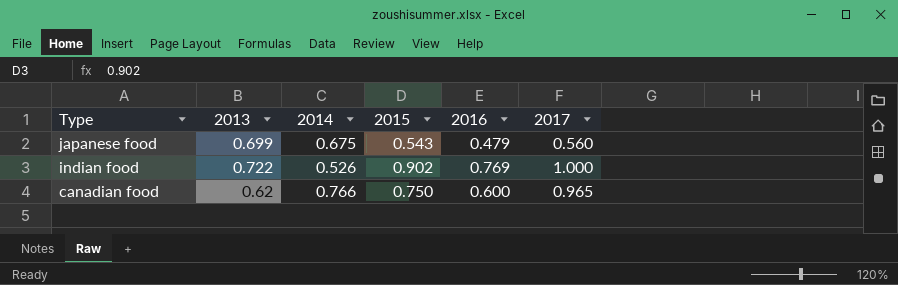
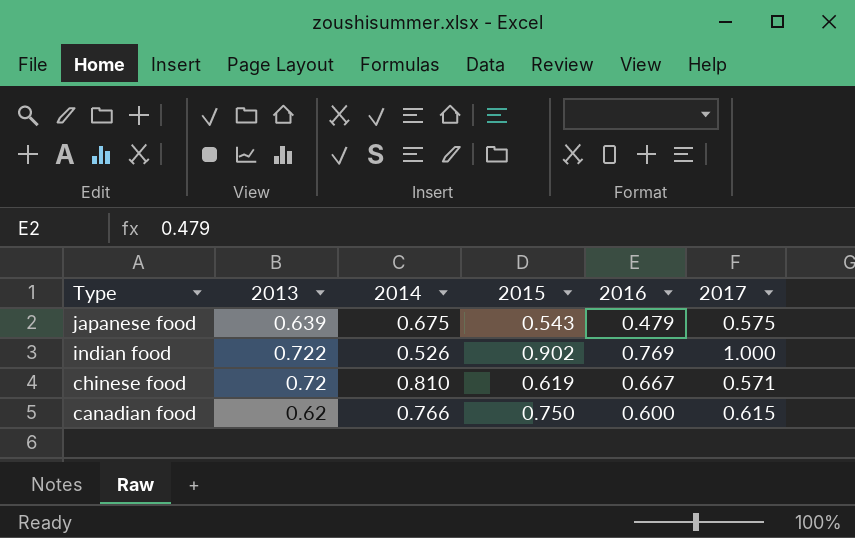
japanese food | 2013: 0.699 -> 0.639
japanese food | 2017: 0.560 -> 0.575
row chinese food: none -> 0.72 | 0.810 | 0.619 | 0.667 | 0.571
canadian food | 2017: 0.965 -> 0.615

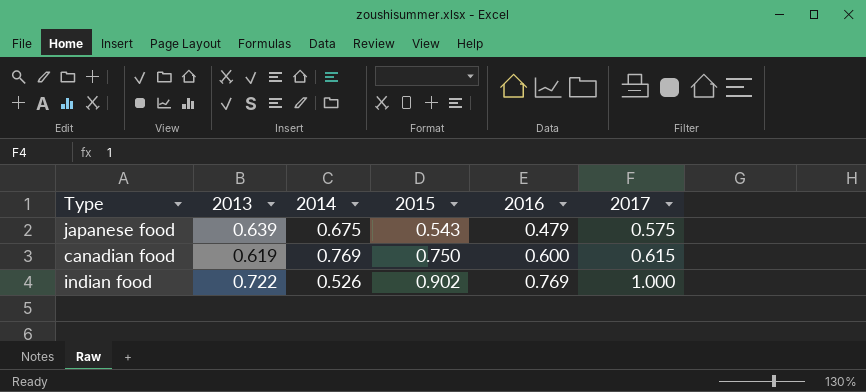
row order: Type descending -> 2015 ascending
row chinese food: 0.72 | 0.810 | 0.619 | 0.667 | 0.571 -> none
canadian food | 2013: 0.62 -> 0.619
canadian food | 2014: 0.766 -> 0.769

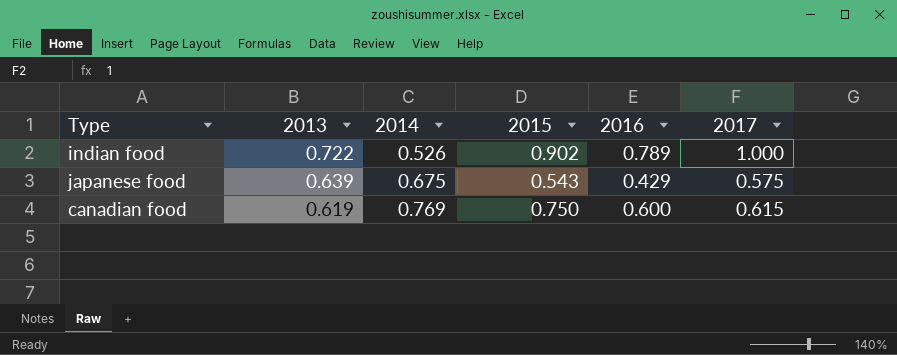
row order: 2015 ascending -> 2013 descending
indian food | 2016: 0.769 -> 0.789
japanese food | 2016: 0.479 -> 0.429

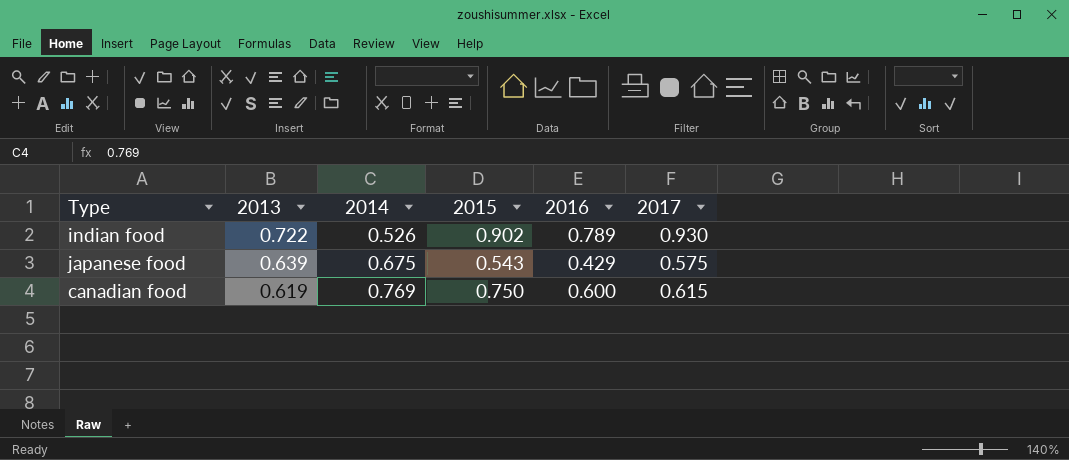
indian food | 2017: 1.000 -> 0.930

